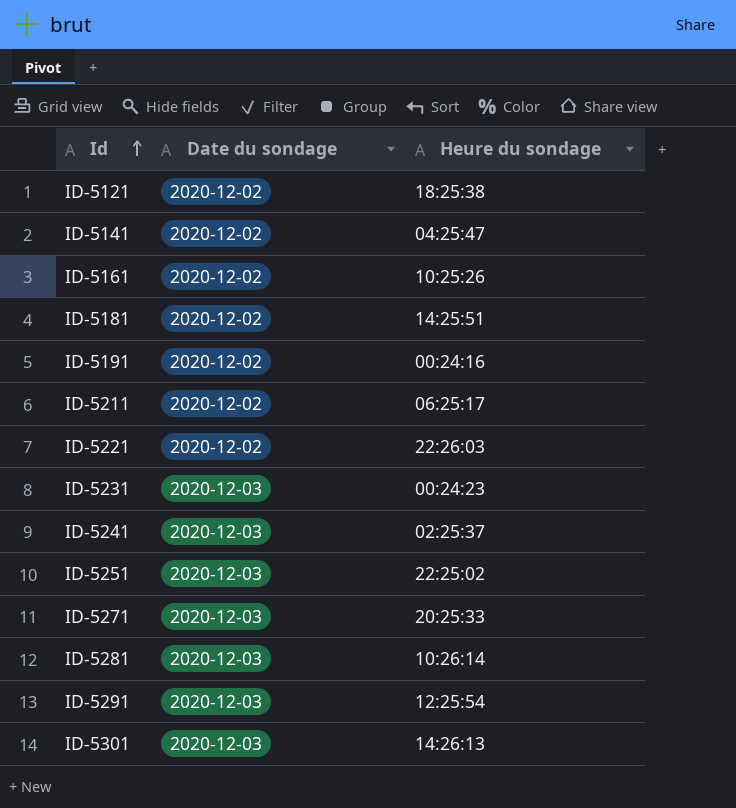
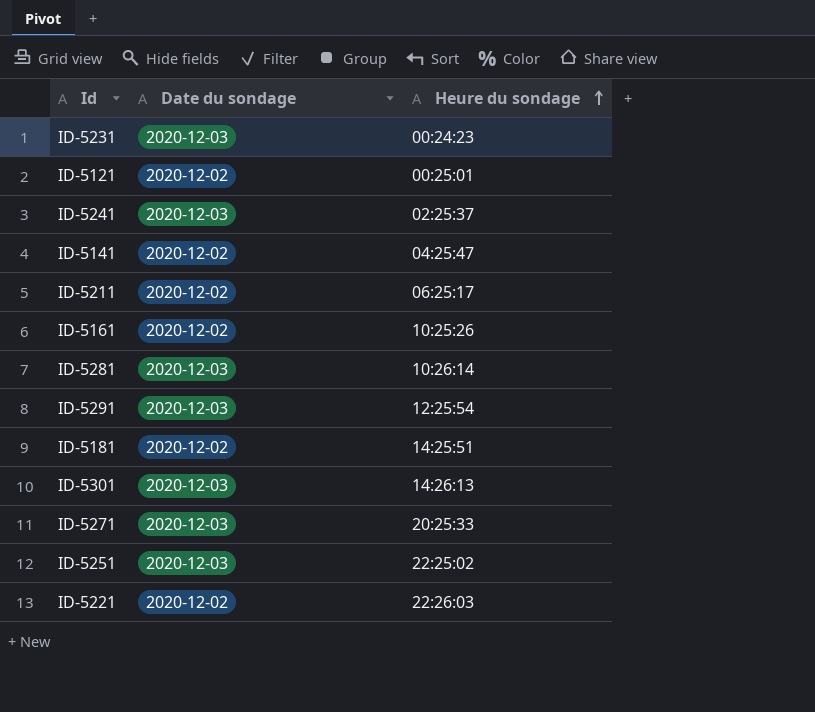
row order: Id ascending -> Heure du sondage ascending
row ID-5191: 2020-12-02 | 00:24:16 -> none
ID-5121 | Heure du sondage: 18:25:38 -> 00:25:01

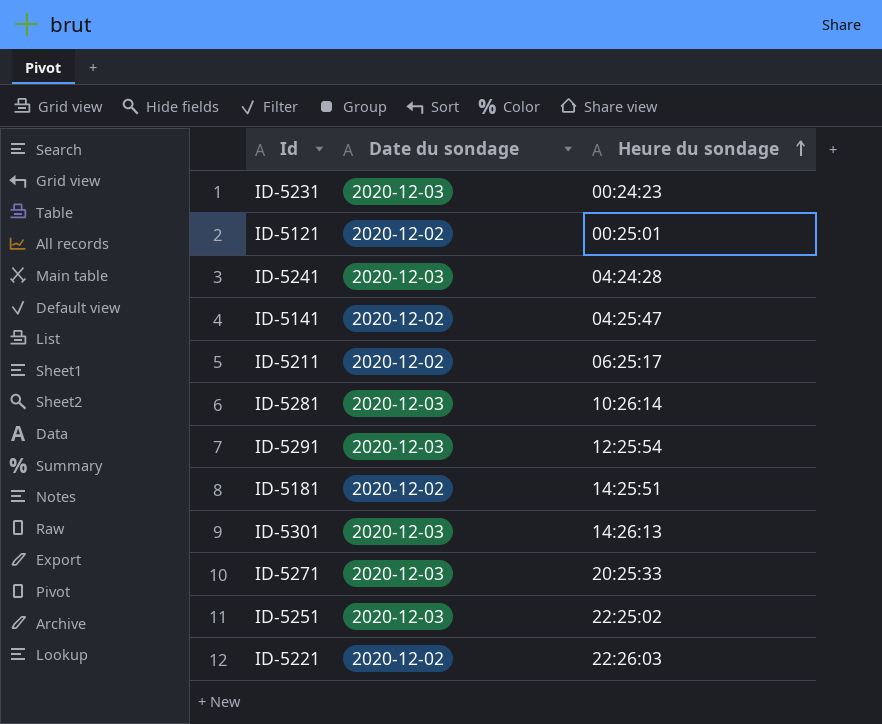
row ID-5161: 2020-12-02 | 10:25:26 -> none
ID-5241 | Heure du sondage: 02:25:37 -> 04:24:28

